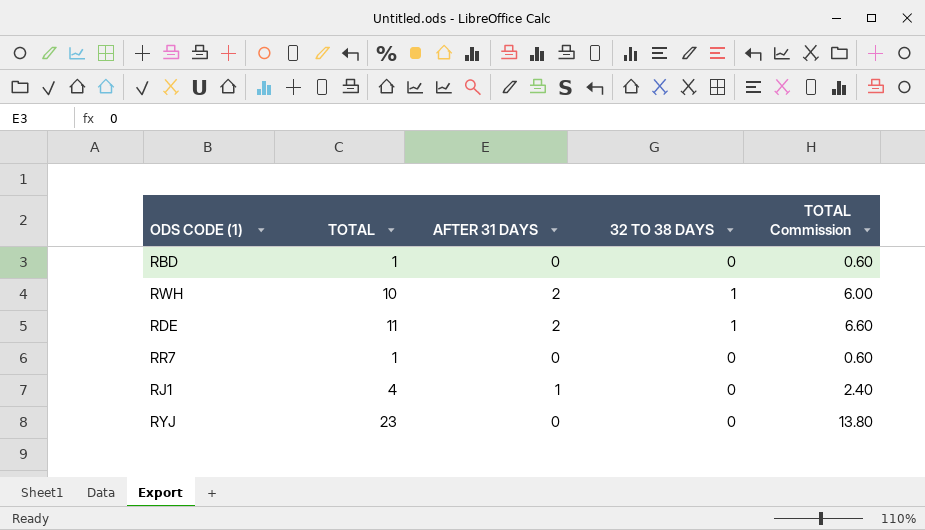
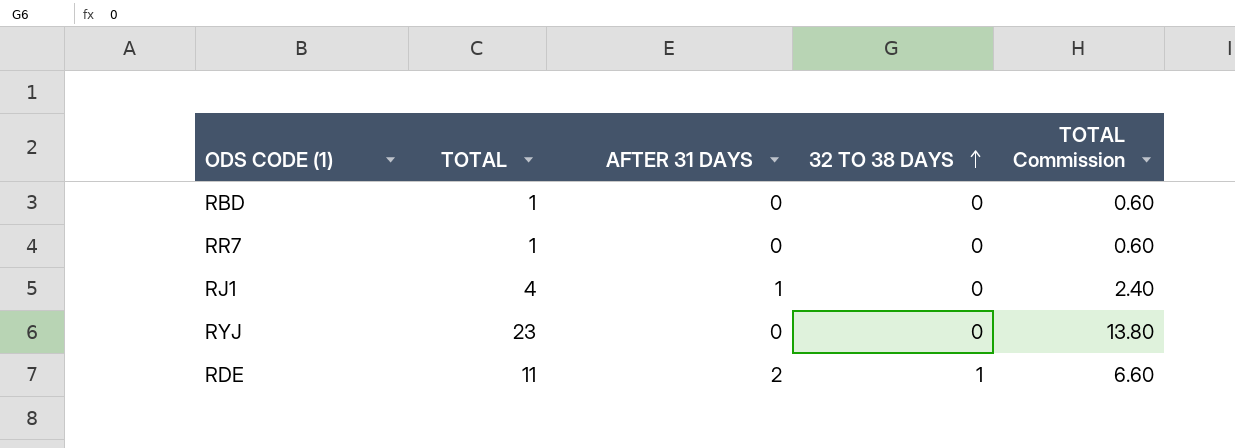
row order: none -> 32 TO 38 DAYS ascending
row RWH: 10 | 2 | 1 | 6.00 -> none

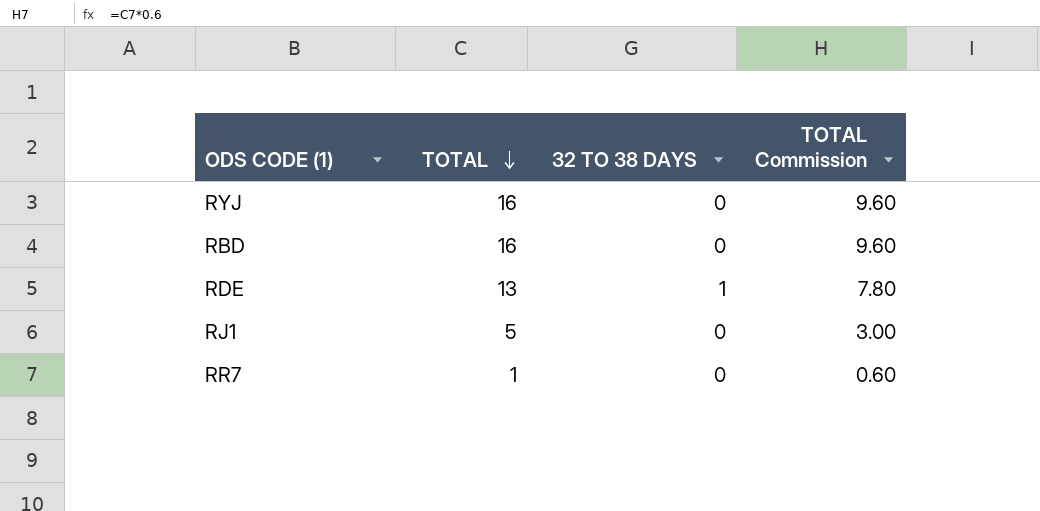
row order: 32 TO 38 DAYS ascending -> TOTAL descending
column AFTER 31 DAYS | position: 3 -> none
RYJ | TOTAL: 23 -> 16
RYJ | TOTAL Commission: 13.80 -> 9.60
RBD | TOTAL: 1 -> 16
RBD | TOTAL Commission: 0.60 -> 9.60
RDE | TOTAL: 11 -> 13
RDE | TOTAL Commission: 6.60 -> 7.80
RJ1 | TOTAL: 4 -> 5
RJ1 | TOTAL Commission: 2.40 -> 3.00

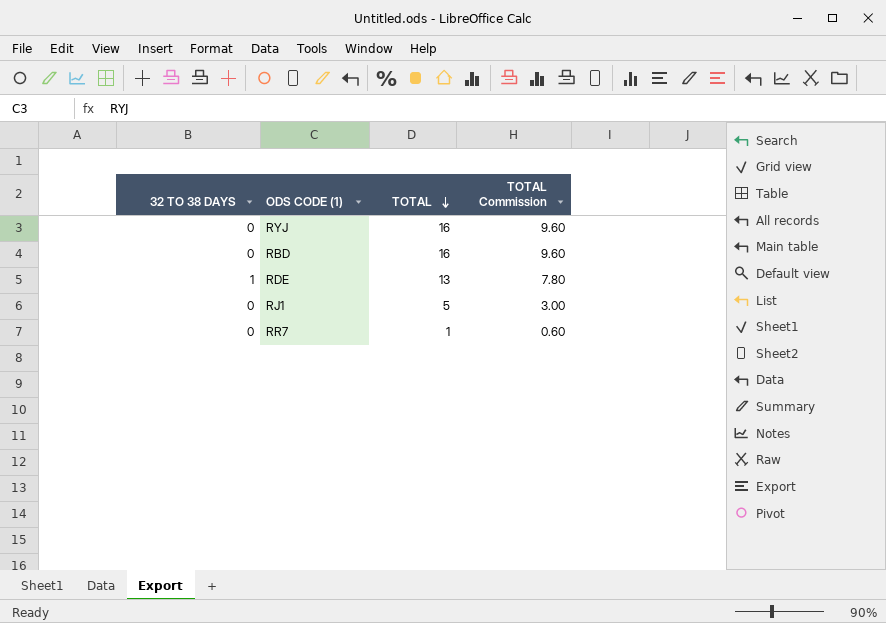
column 32 TO 38 DAYS | position: 3 -> 1

